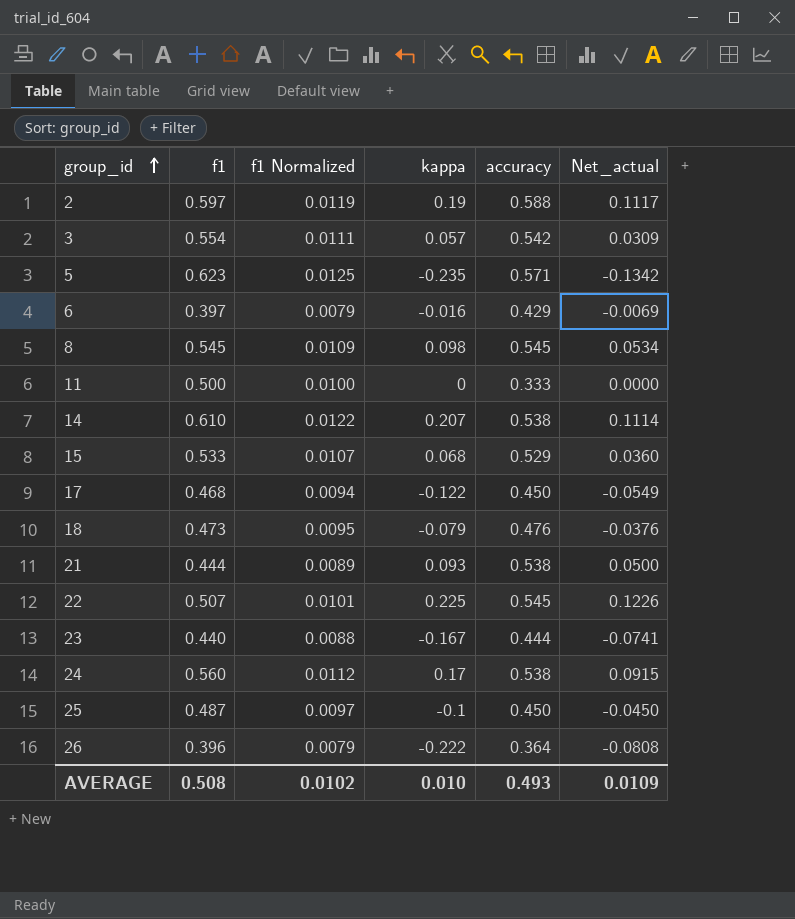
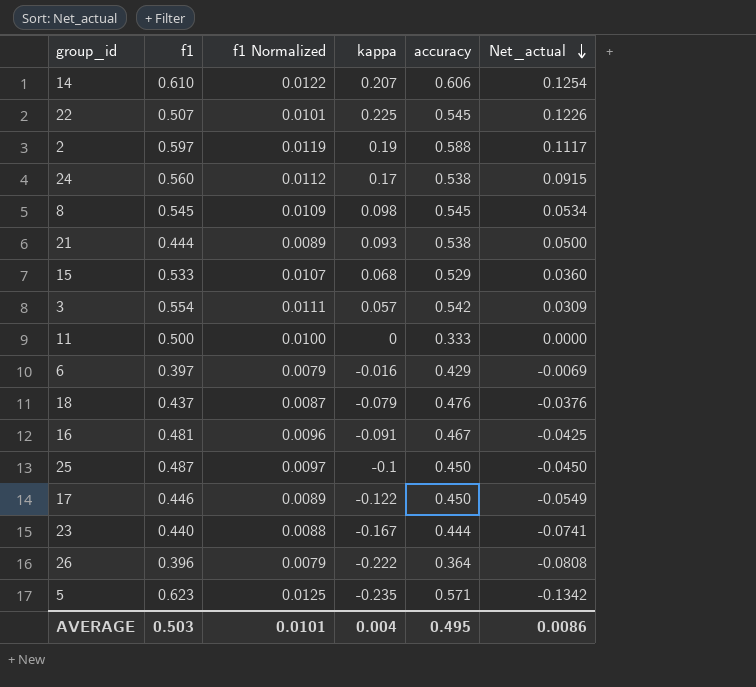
row order: group_id ascending -> Net_actual descending
14 | accuracy: 0.538 -> 0.606
14 | Net_actual: 0.1114 -> 0.1254
18 | f1: 0.473 -> 0.437
18 | f1 Normalized: 0.0095 -> 0.0087
row 16: none -> 0.481 | 0.0096 | -0.091 | 0.467 | -0.0425
17 | f1: 0.468 -> 0.446
17 | f1 Normalized: 0.0094 -> 0.0089
AVERAGE | f1: 0.508 -> 0.503
AVERAGE | f1 Normalized: 0.0102 -> 0.0101
AVERAGE | kappa: 0.010 -> 0.004
AVERAGE | accuracy: 0.493 -> 0.495
AVERAGE | Net_actual: 0.0109 -> 0.0086

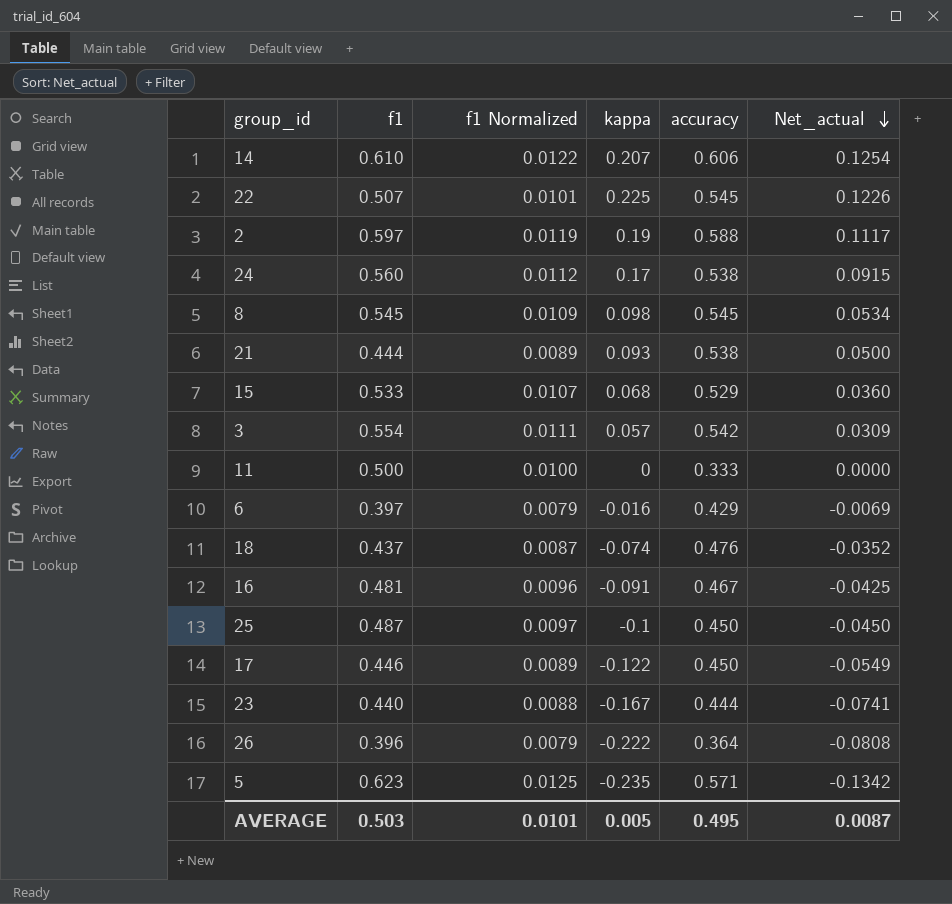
18 | kappa: -0.079 -> -0.074
18 | Net_actual: -0.0376 -> -0.0352
AVERAGE | kappa: 0.004 -> 0.005
AVERAGE | Net_actual: 0.0086 -> 0.0087

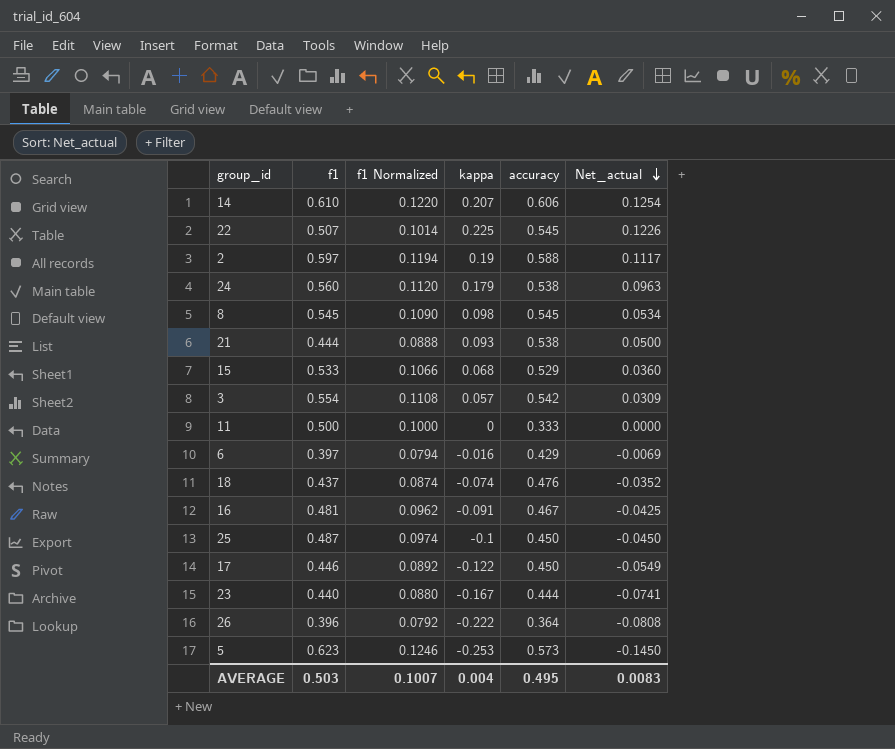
column f1 Normalized | formula: [f1] * 0.02 -> [f1] * 0.2
24 | kappa: 0.17 -> 0.179
24 | Net_actual: 0.0915 -> 0.0963
5 | kappa: -0.235 -> -0.253
5 | accuracy: 0.571 -> 0.573
5 | Net_actual: -0.1342 -> -0.1450
AVERAGE | f1 Normalized: 0.0101 -> 0.1007
AVERAGE | kappa: 0.005 -> 0.004
AVERAGE | Net_actual: 0.0087 -> 0.0083

